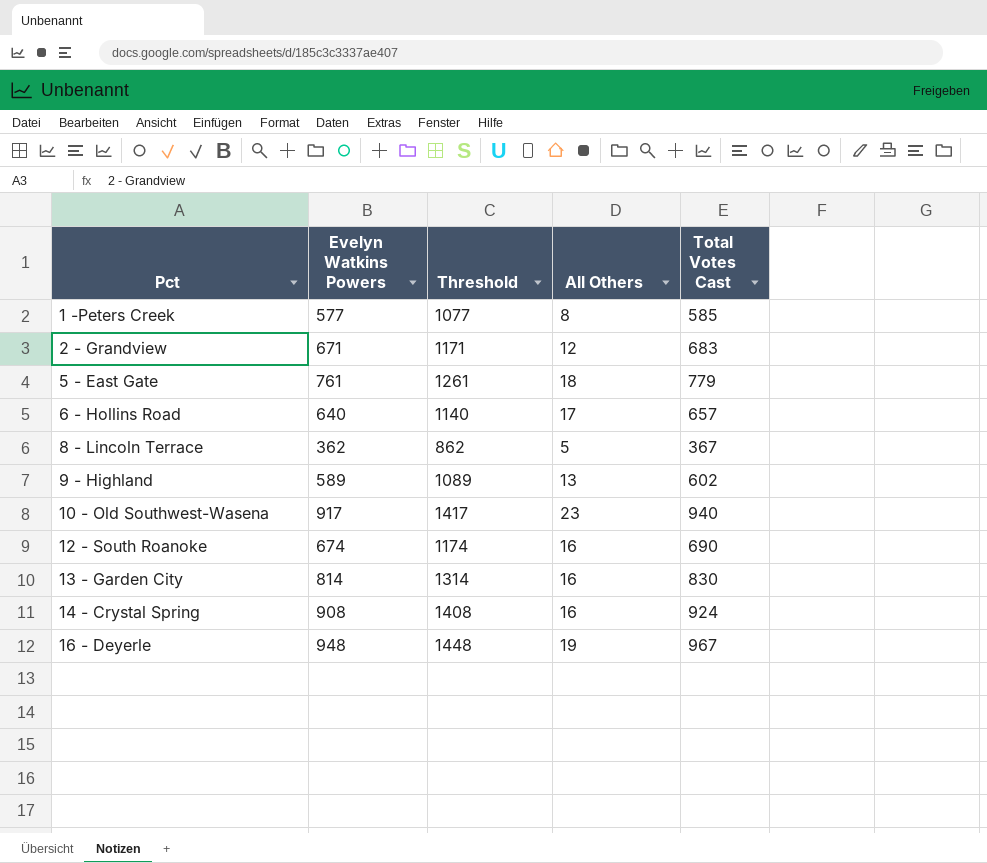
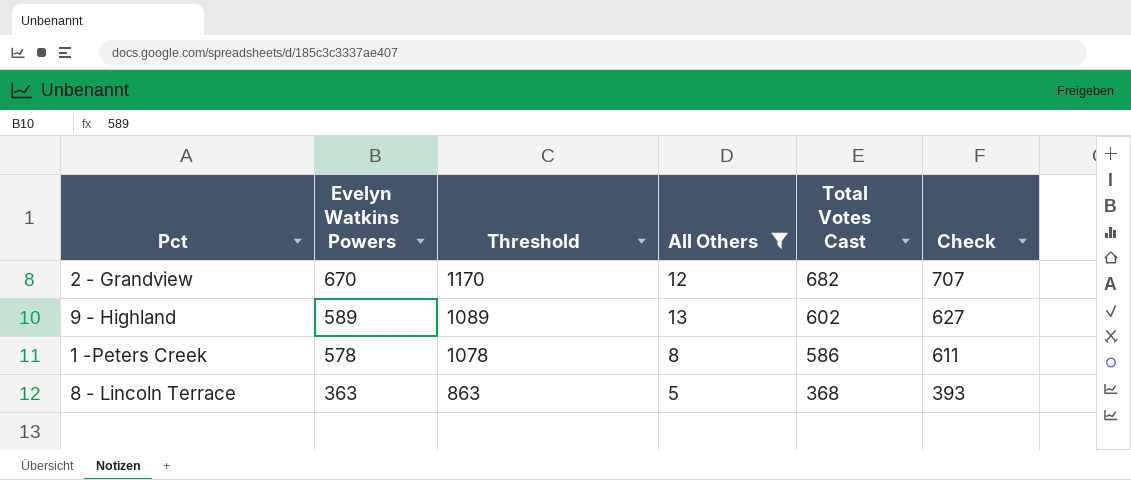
filter: none -> All Others <= 13
row order: Pct ascending -> Evelyn Watkins Powers descending
column Check | formula: none -> [Total Votes Cast] + 25
2 - Grandview | Evelyn Watkins Powers: 671 -> 670
2 - Grandview | Threshold: 1171 -> 1170
2 - Grandview | Total Votes Cast: 683 -> 682
1 -Peters Creek | Evelyn Watkins Powers: 577 -> 578
1 -Peters Creek | Threshold: 1077 -> 1078
1 -Peters Creek | Total Votes Cast: 585 -> 586
8 - Lincoln Terrace | Evelyn Watkins Powers: 362 -> 363
8 - Lincoln Terrace | Threshold: 862 -> 863
8 - Lincoln Terrace | Total Votes Cast: 367 -> 368

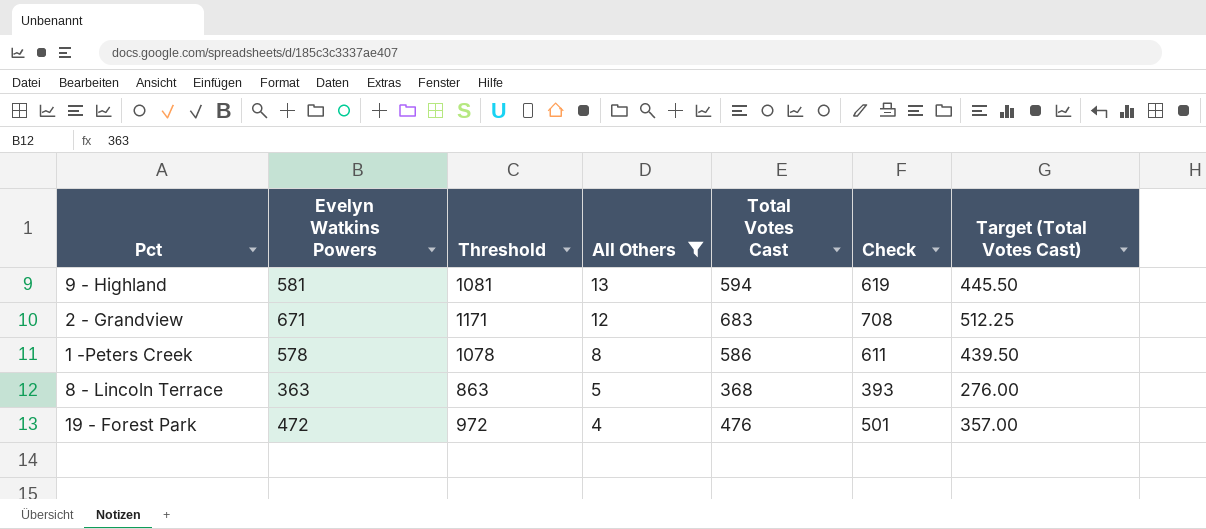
row order: Evelyn Watkins Powers descending -> All Others descending
column Target (Total Votes Cast) | formula: none -> [Total Votes Cast] * 0.75
9 - Highland | Evelyn Watkins Powers: 589 -> 581
9 - Highland | Threshold: 1089 -> 1081
9 - Highland | Total Votes Cast: 602 -> 594
9 - Highland | Check: 627 -> 619
2 - Grandview | Evelyn Watkins Powers: 670 -> 671
2 - Grandview | Threshold: 1170 -> 1171
2 - Grandview | Total Votes Cast: 682 -> 683
2 - Grandview | Check: 707 -> 708
row 19 - Forest Park: none -> 472 | 972 | 4 | 476 | 501 | 357.00

